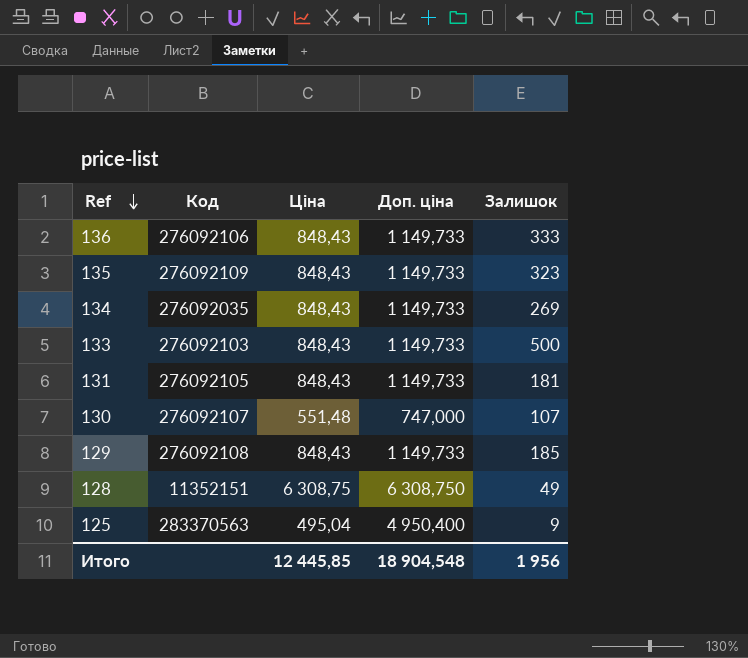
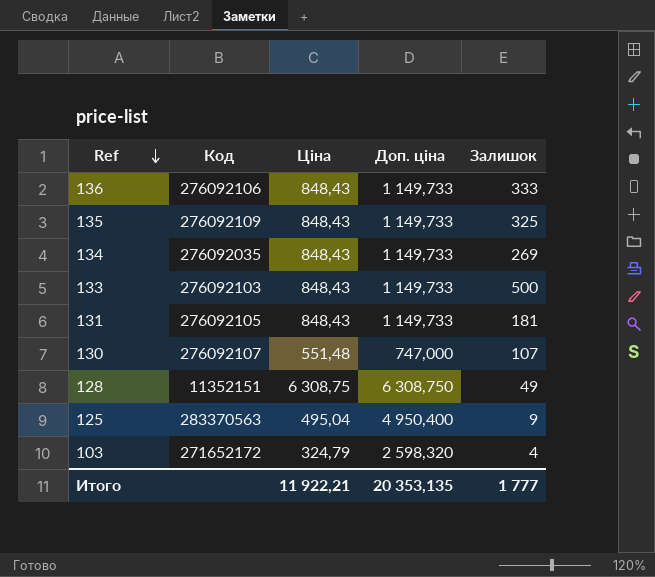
row 129: 276092108 | 848,43 | 1 149,733 | 185 -> none
135 | Залишок: 323 -> 325
row 103: none -> 271652172 | 324,79 | 2 598,320 | 4
Итого | Ціна: 12 445,85 -> 11 922,21
Итого | Доп. ціна: 18 904,548 -> 20 353,135
Итого | Залишок: 1 956 -> 1 777

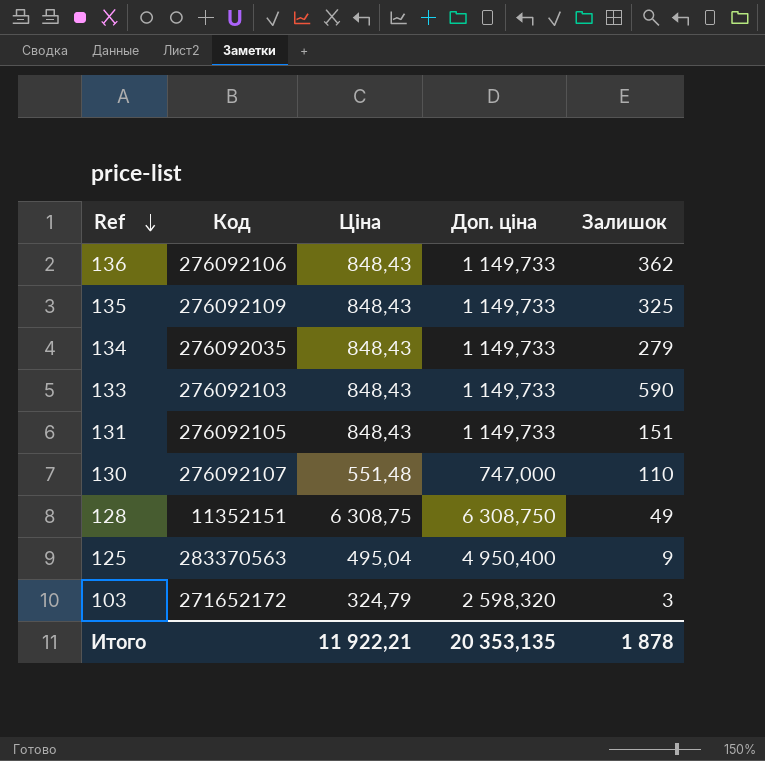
136 | Залишок: 333 -> 362
134 | Залишок: 269 -> 279
133 | Залишок: 500 -> 590
131 | Залишок: 181 -> 151
130 | Залишок: 107 -> 110
103 | Залишок: 4 -> 3
Итого | Залишок: 1 777 -> 1 878

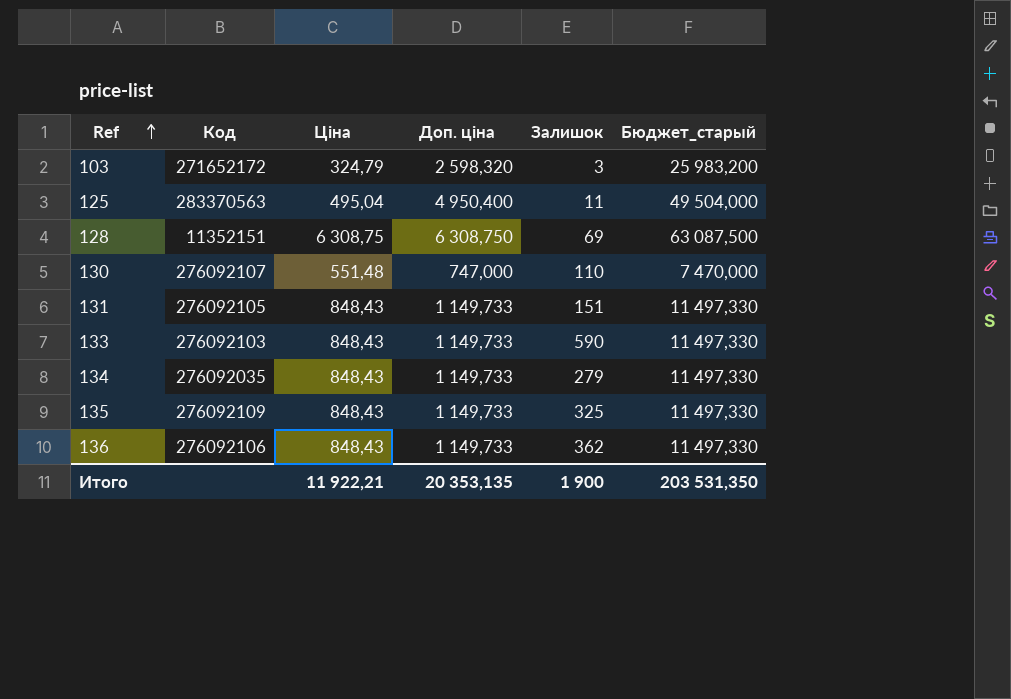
row order: Ref descending -> Ref ascending
column Бюджет_старый | formula: none -> [Доп. ціна] * 10
125 | Залишок: 9 -> 11
128 | Залишок: 49 -> 69
Итого | Залишок: 1 878 -> 1 900

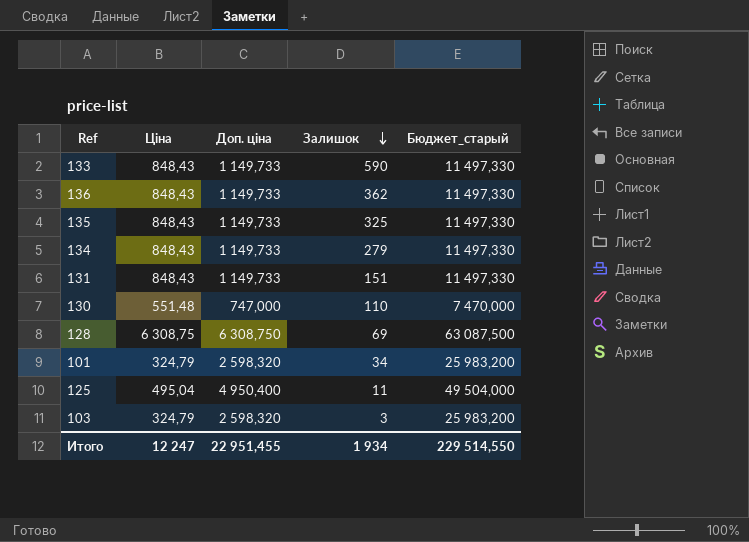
row order: Ref ascending -> Залишок descending
column Код | position: 2 -> none
row 101: none -> 324,79 | 2 598,320 | 34 | 25 983,200
Итого | Ціна: 11 922,21 -> 12 247
Итого | Доп. ціна: 20 353,135 -> 22 951,455
Итого | Залишок: 1 900 -> 1 934
Итого | Бюджет_старый: 203 531,350 -> 229 514,550

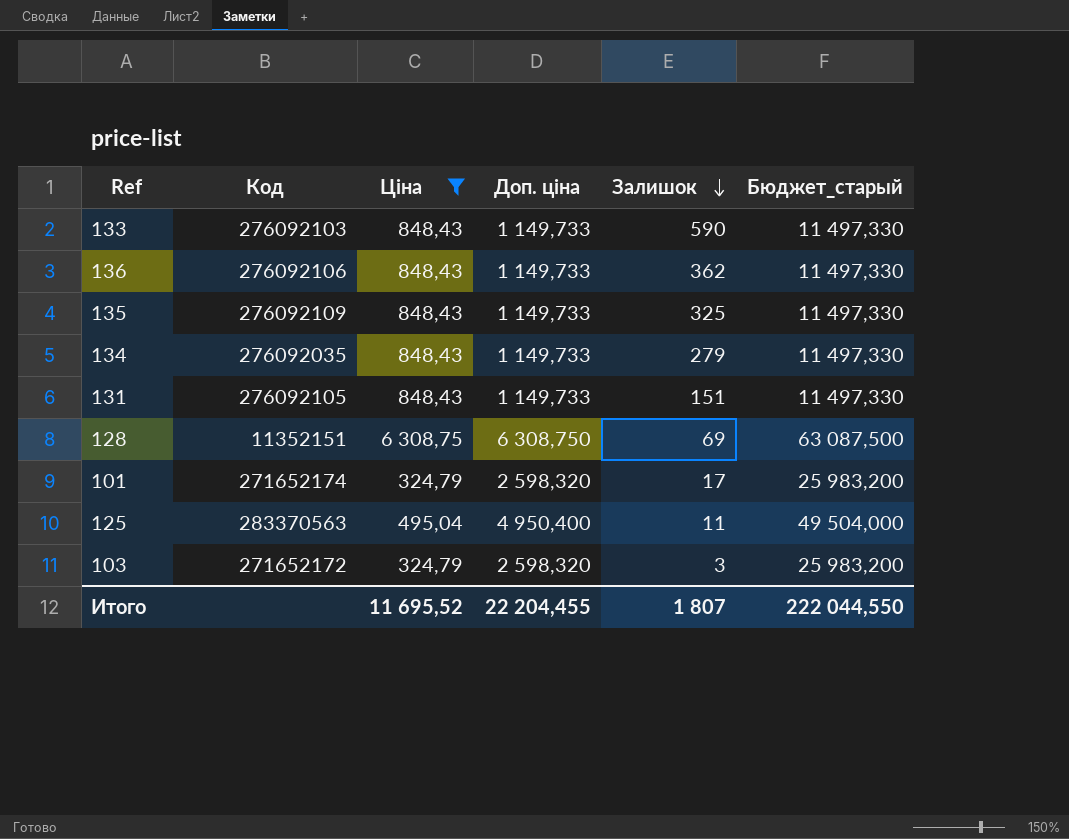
filter: none -> Ціна != 551,48
column Код | position: none -> 2
101 | Залишок: 34 -> 17
Итого | Ціна: 12 247 -> 11 695,52
Итого | Доп. ціна: 22 951,455 -> 22 204,455
Итого | Залишок: 1 934 -> 1 807
Итого | Бюджет_старый: 229 514,550 -> 222 044,550

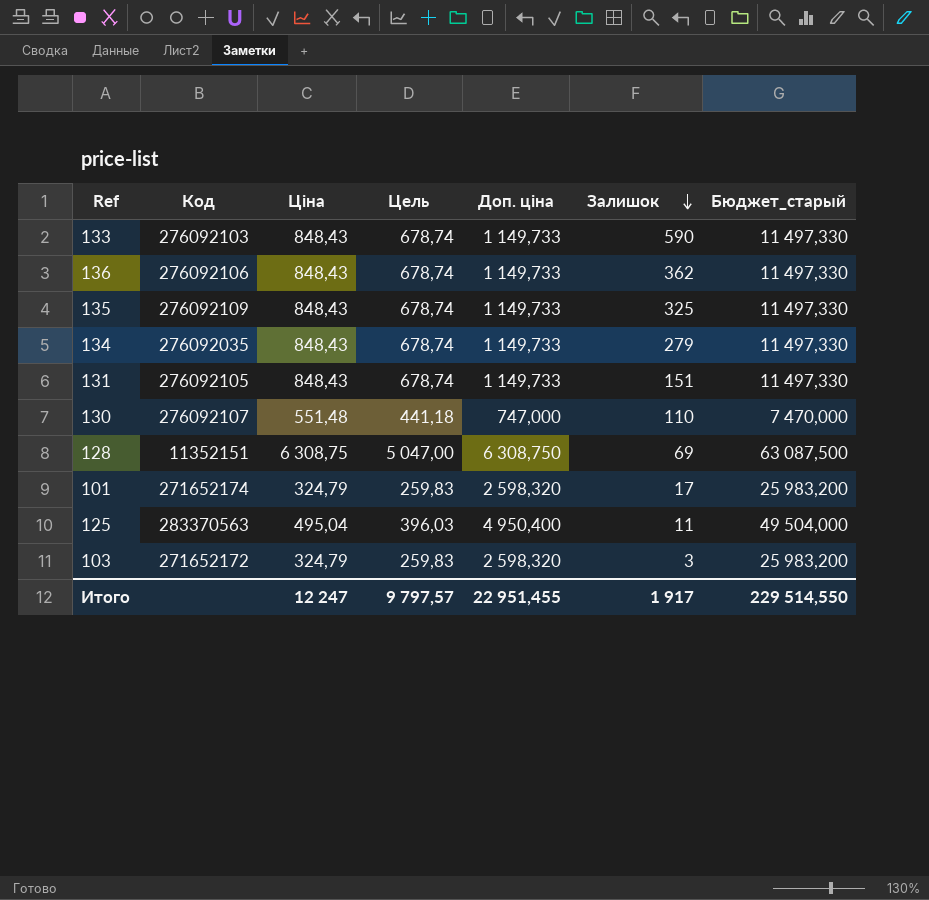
filter: Ціна != 551,48 -> none
column Цель | formula: none -> [Ціна] * 0,8
Итого | Ціна: 11 695,52 -> 12 247
Итого | Доп. ціна: 22 204,455 -> 22 951,455
Итого | Залишок: 1 807 -> 1 917
Итого | Бюджет_старый: 222 044,550 -> 229 514,550

